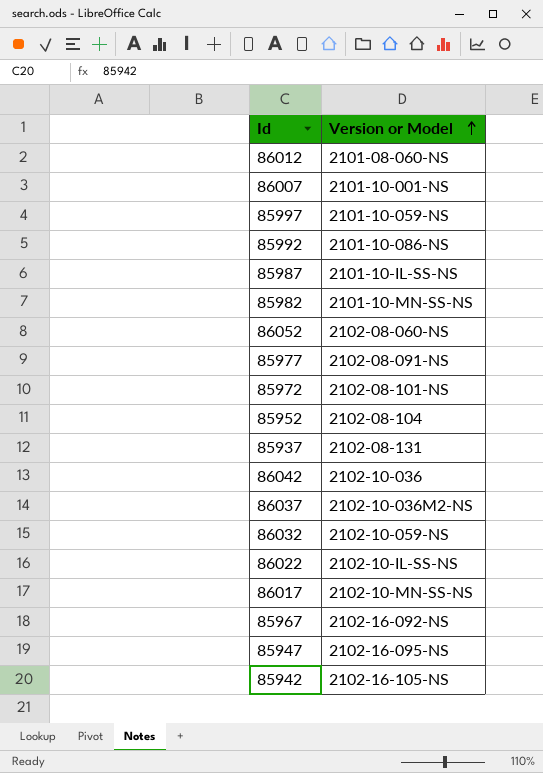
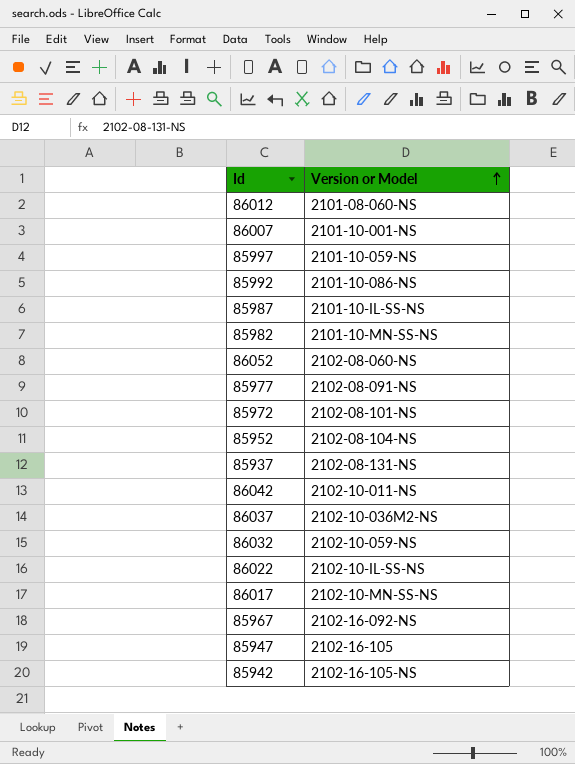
85952 | Version or Model: 2102-08-104 -> 2102-08-104-NS
85937 | Version or Model: 2102-08-131 -> 2102-08-131-NS
86042 | Version or Model: 2102-10-036 -> 2102-10-011-NS
85947 | Version or Model: 2102-16-095-NS -> 2102-16-105

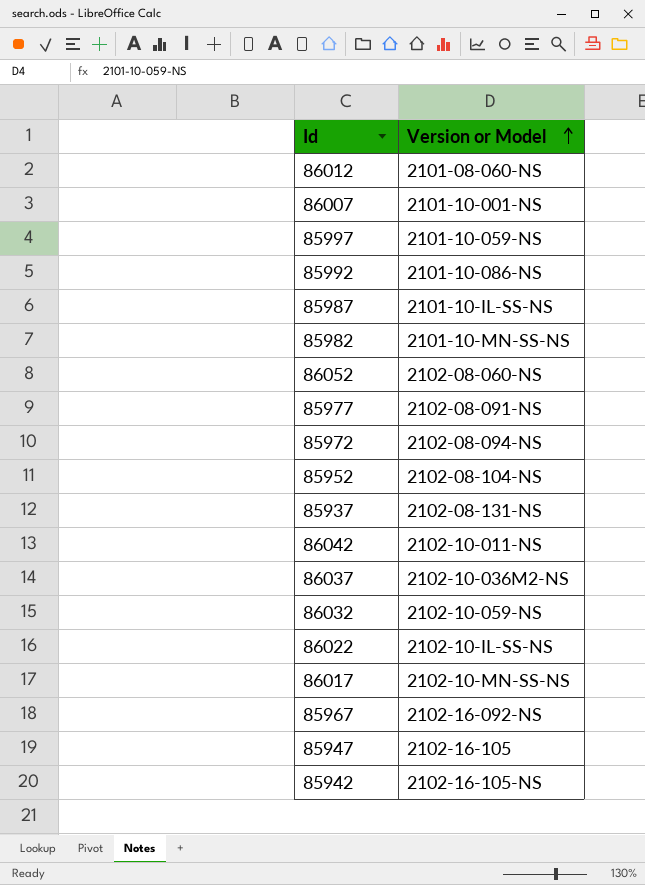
85972 | Version or Model: 2102-08-101-NS -> 2102-08-094-NS

